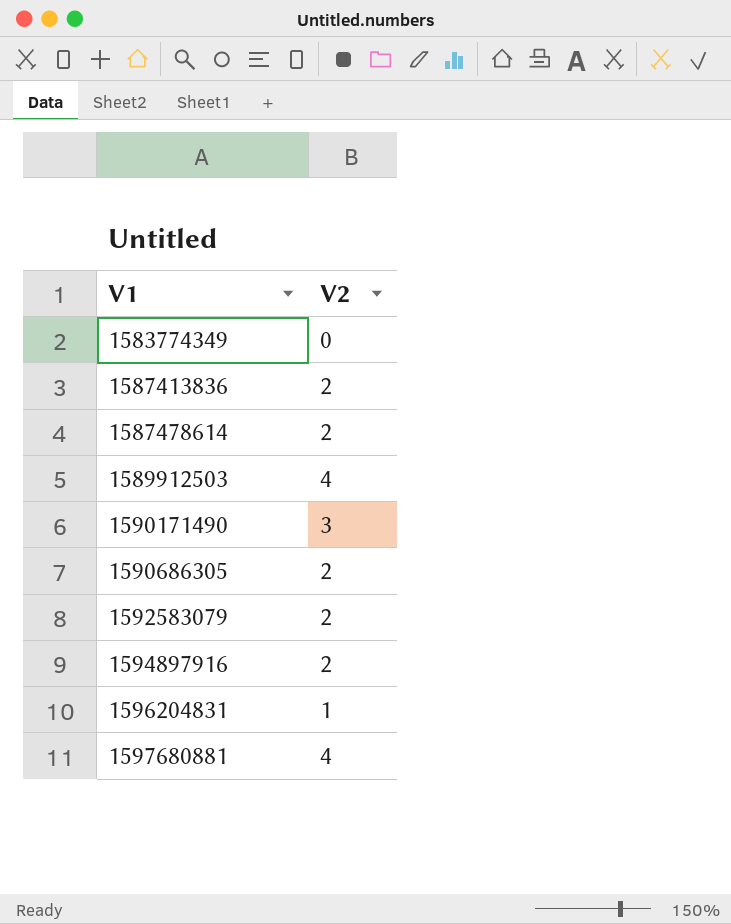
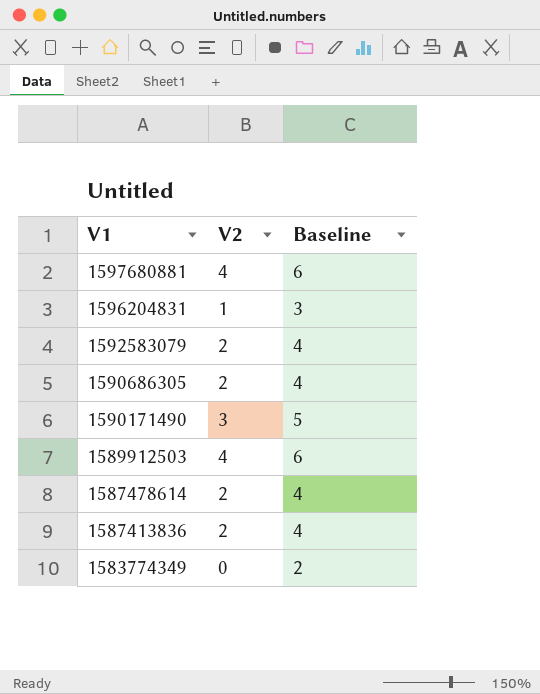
row order: V1 ascending -> V1 descending
column Baseline | formula: none -> [V2] + 2
row 1594897916: 2 -> none

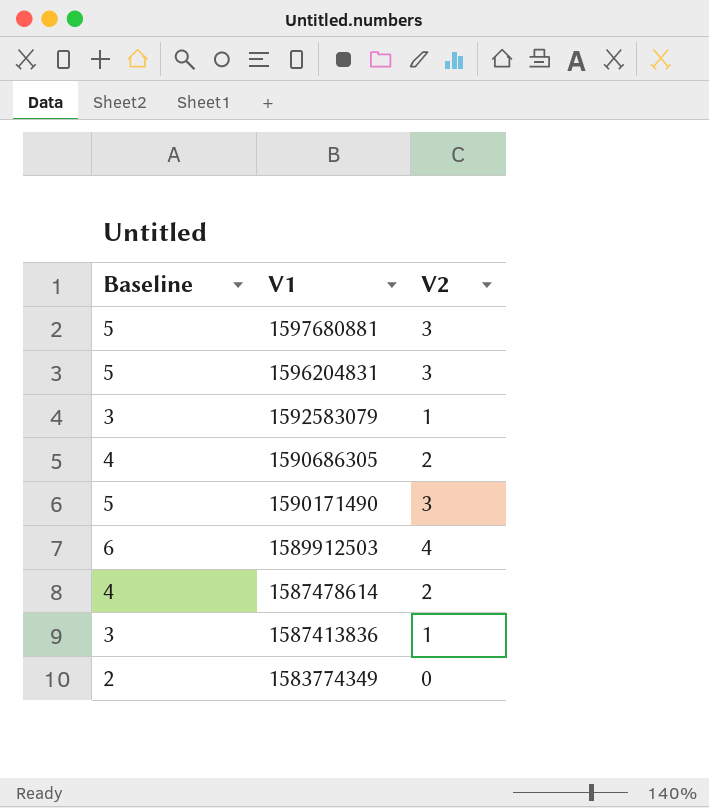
column Baseline | position: 3 -> 1
1597680881 | Baseline: 6 -> 5
1597680881 | V2: 4 -> 3
1596204831 | Baseline: 3 -> 5
1596204831 | V2: 1 -> 3
1592583079 | Baseline: 4 -> 3
1592583079 | V2: 2 -> 1
1587413836 | Baseline: 4 -> 3
1587413836 | V2: 2 -> 1

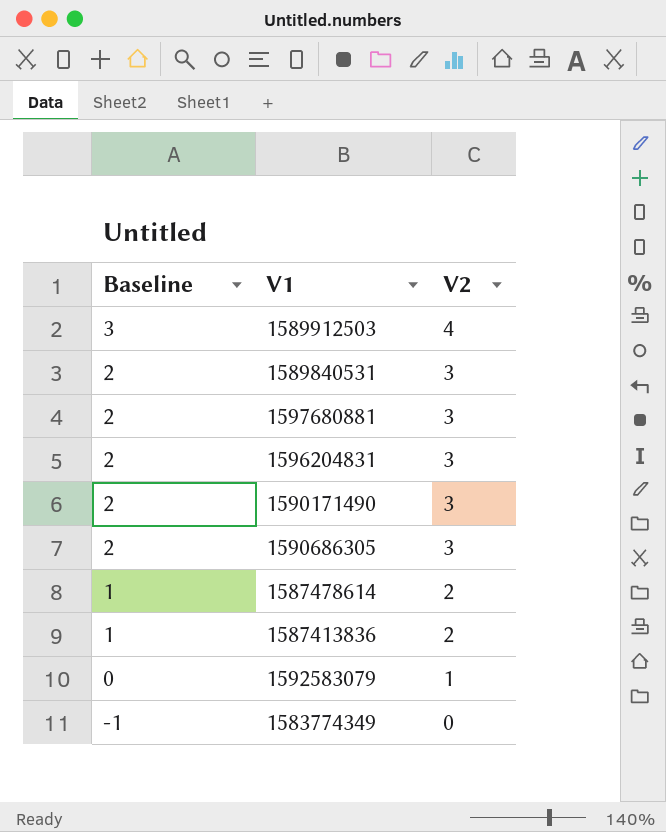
row order: V1 descending -> Baseline descending
column Baseline | formula: [V2] + 2 -> [V2] - 1
row 1589840531: none -> 2 | 3
1590686305 | V2: 2 -> 3
1587413836 | V2: 1 -> 2

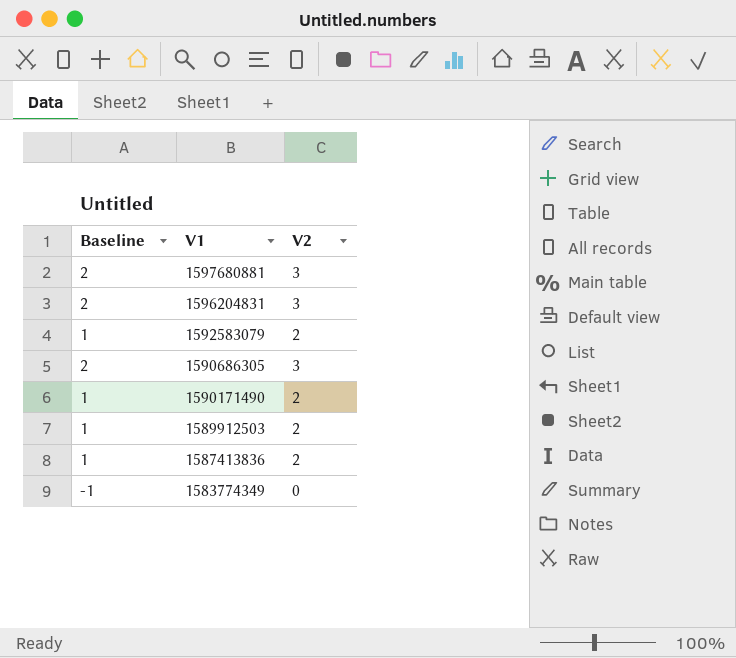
row order: Baseline descending -> V1 descending
row 1589840531: 2 | 3 -> none
row 1587478614: 1 | 2 -> none
1592583079 | Baseline: 0 -> 1
1592583079 | V2: 1 -> 2
1590171490 | Baseline: 2 -> 1
1590171490 | V2: 3 -> 2
1589912503 | Baseline: 3 -> 1
1589912503 | V2: 4 -> 2

